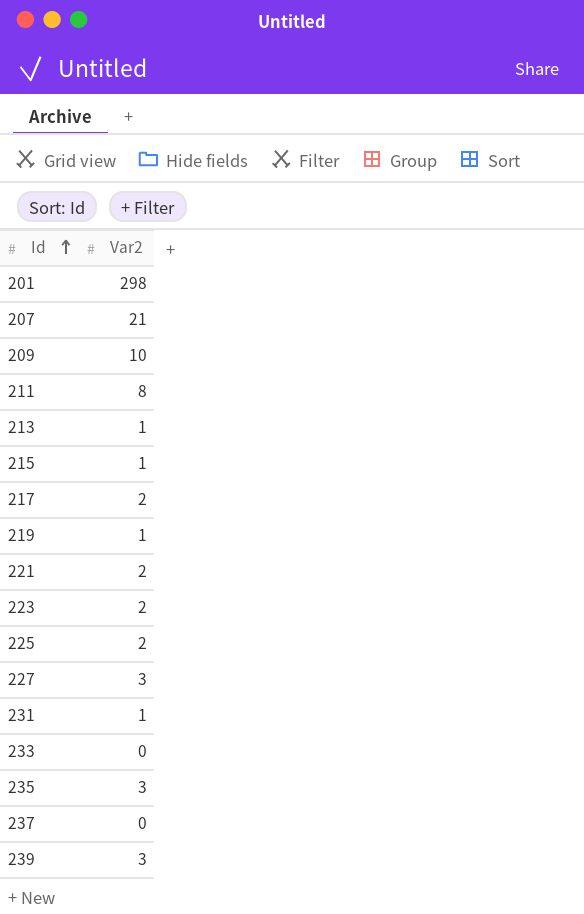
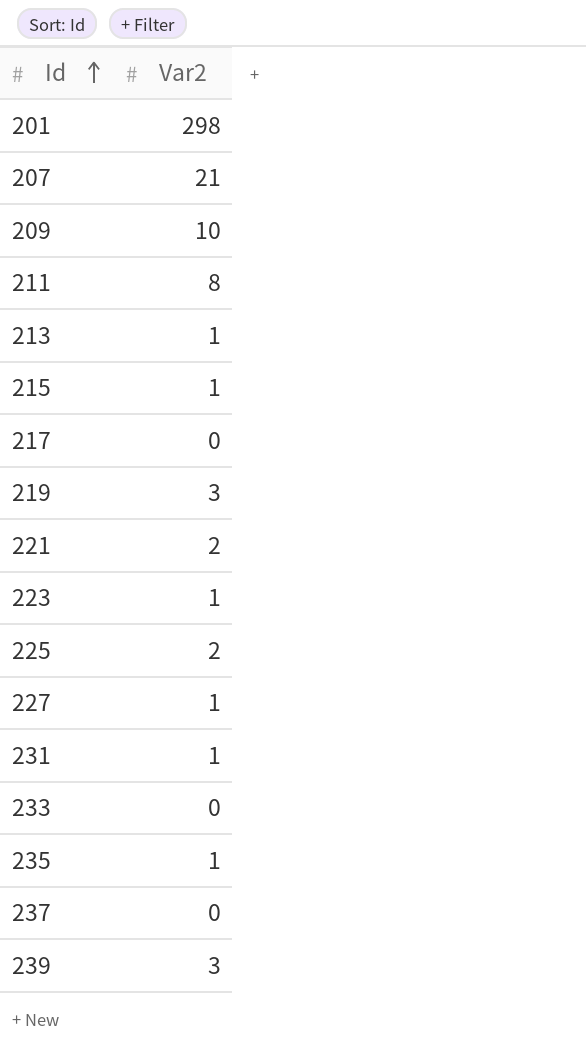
217 | Var2: 2 -> 0
219 | Var2: 1 -> 3
223 | Var2: 2 -> 1
227 | Var2: 3 -> 1
235 | Var2: 3 -> 1

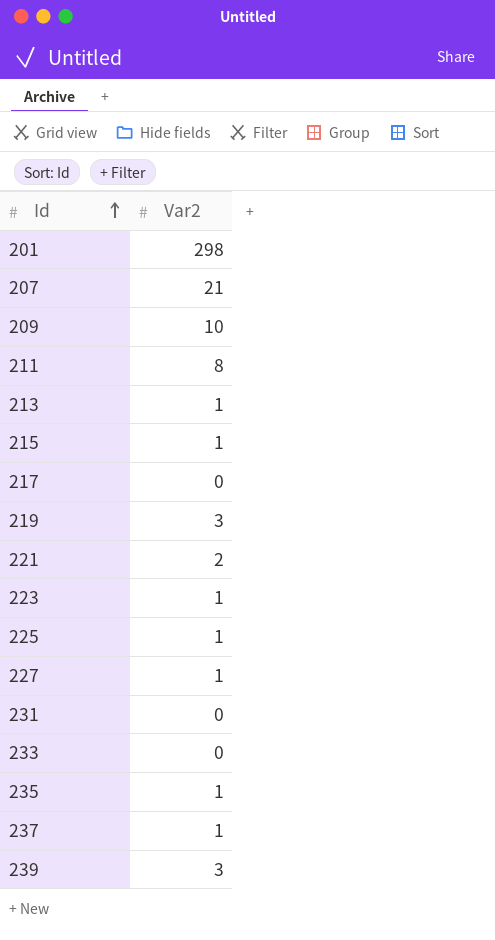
225 | Var2: 2 -> 1
231 | Var2: 1 -> 0
237 | Var2: 0 -> 1

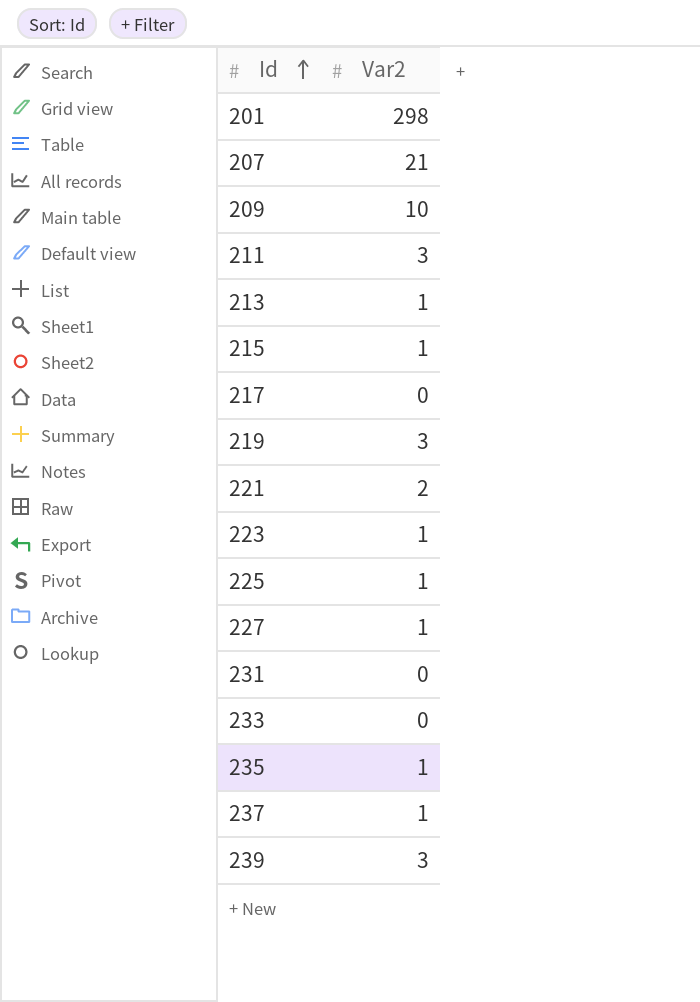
211 | Var2: 8 -> 3

